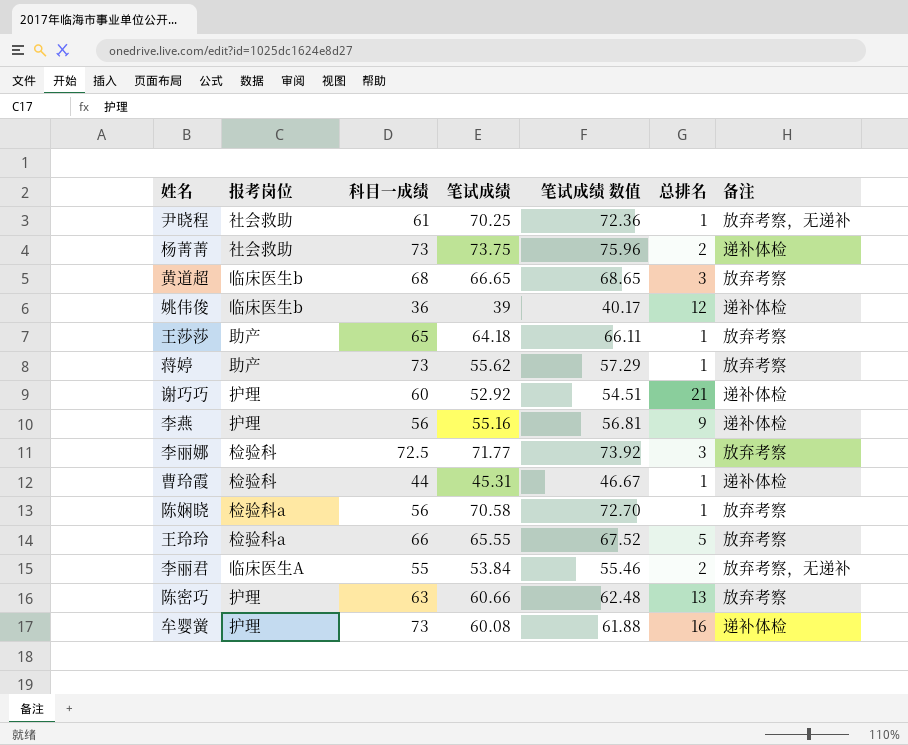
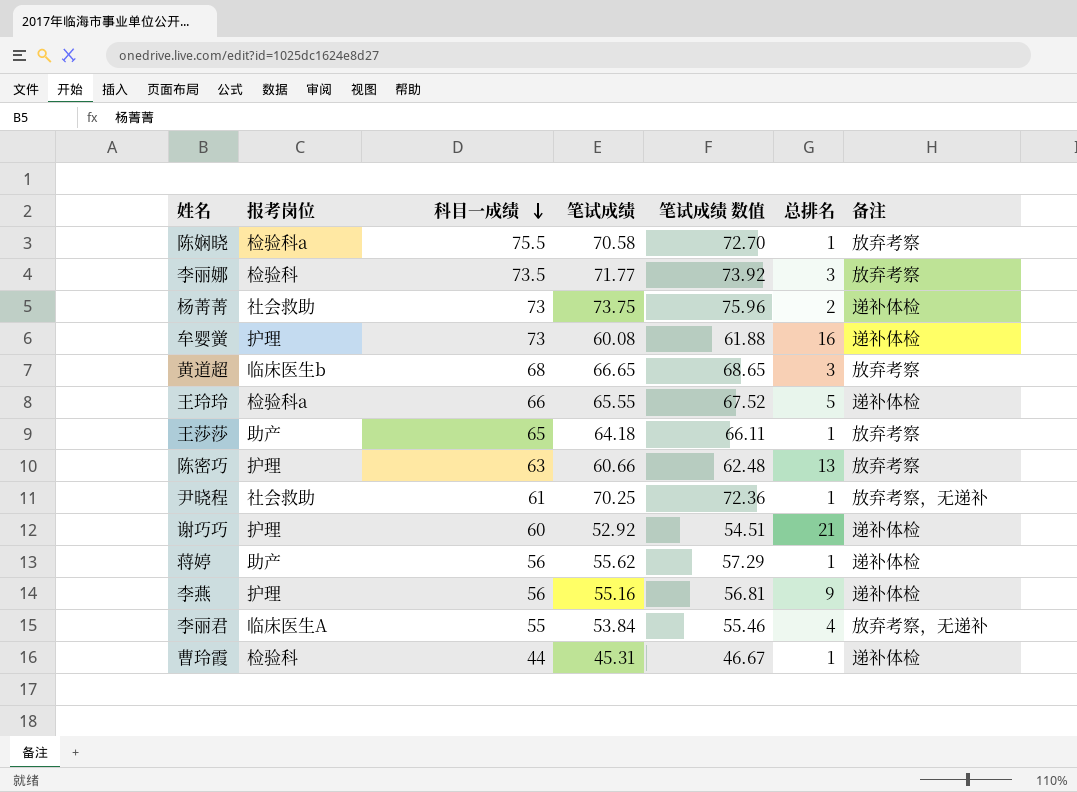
row order: none -> 科目一成绩 descending
row 姚伟俊: 临床医生b | 36 | 39 | 40.17 | 12 | 递补体检 -> none
陈娴晓 | 科目一成绩: 56 -> 75.5
李丽娜 | 科目一成绩: 72.5 -> 73.5
王玲玲 | 备注: 放弃考察 -> 递补体检
蒋婷 | 科目一成绩: 73 -> 56
蒋婷 | 备注: 放弃考察 -> 递补体检
李丽君 | 总排名: 2 -> 4

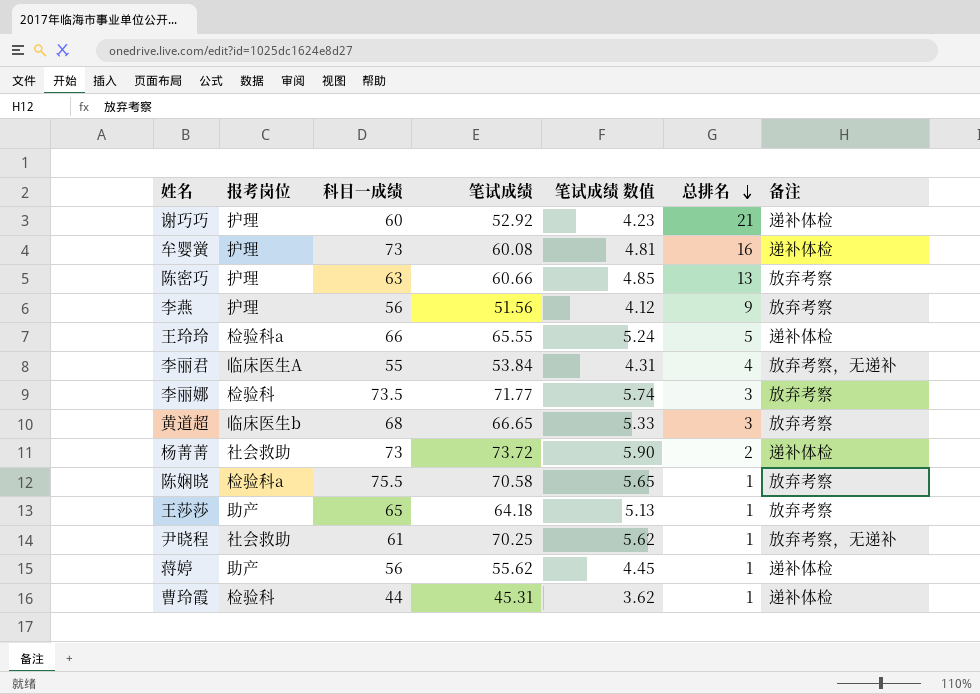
row order: 科目一成绩 descending -> 总排名 descending
column 笔试成绩 数值 | formula: [笔试成绩] * 1.03 -> [笔试成绩] * 0.08
李燕 | 笔试成绩: 55.16 -> 51.56
李燕 | 备注: 递补体检 -> 放弃考察
杨菁菁 | 笔试成绩: 73.75 -> 73.72

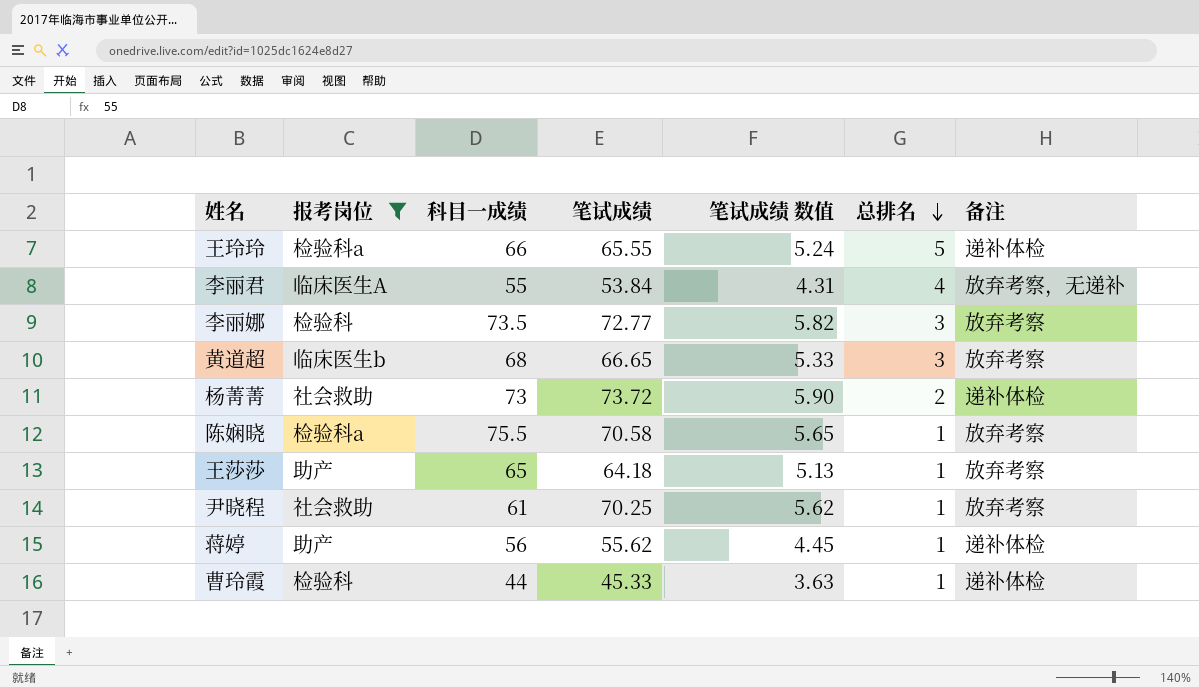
filter: none -> 报考岗位 != 护理
李丽娜 | 笔试成绩: 71.77 -> 72.77
李丽娜 | 笔试成绩 数值: 5.74 -> 5.82
尹晓程 | 备注: 放弃考察，无递补 -> 放弃考察
曹玲霞 | 笔试成绩: 45.31 -> 45.33
曹玲霞 | 笔试成绩 数值: 3.62 -> 3.63

